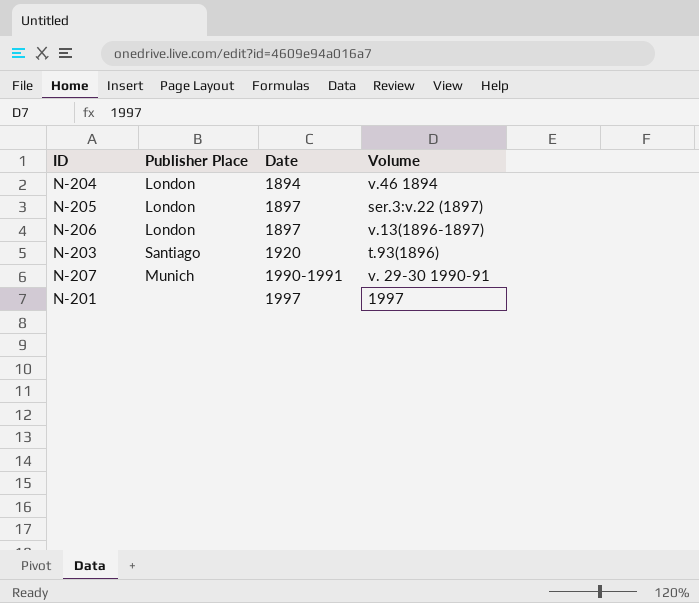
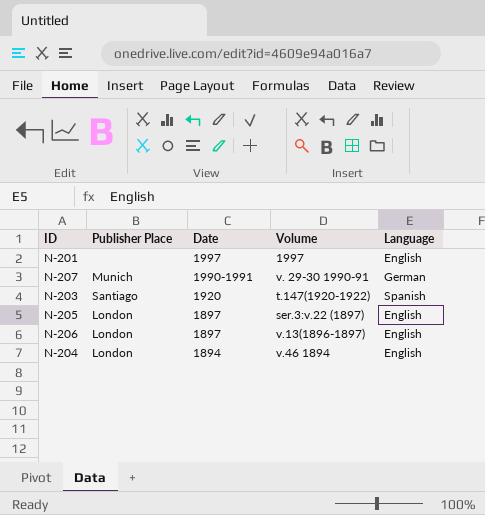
row order: Date ascending -> Date descending
column Language | position: none -> 5
N-203 | Volume: t.93(1896) -> t.147(1920-1922)

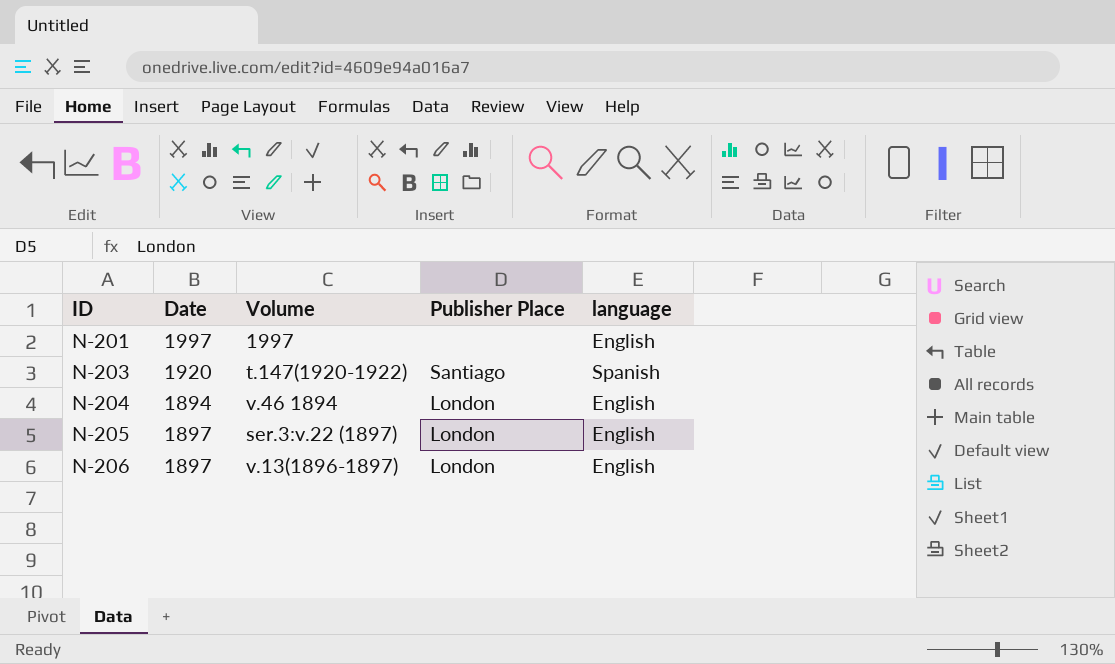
row order: Date descending -> ID ascending
column Publisher Place | position: 2 -> 4
column name: Language -> language
row N-207: Munich | 1990-1991 | v. 29-30 1990-91 | German -> none

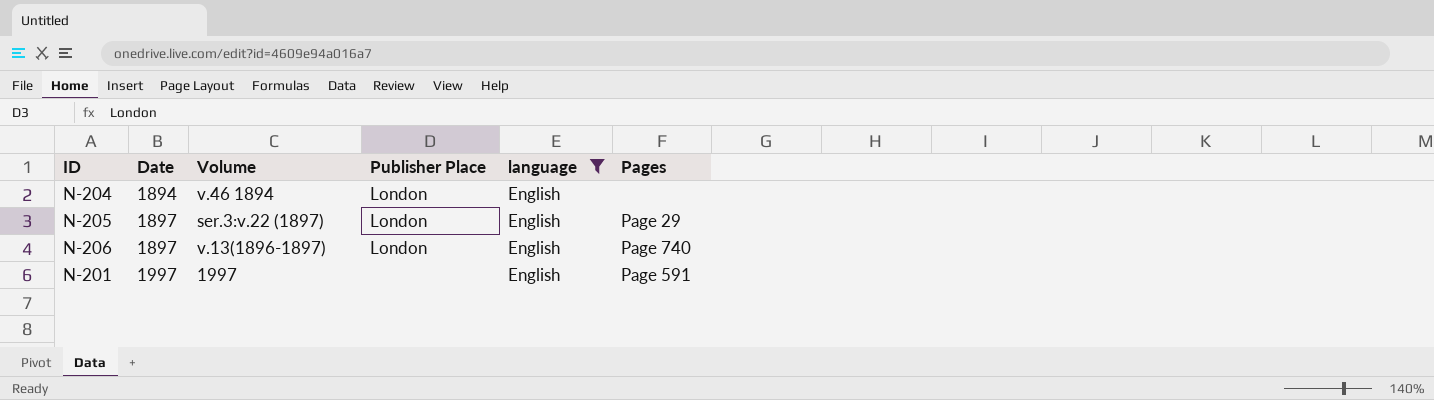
filter: none -> language = English
row order: ID ascending -> Date ascending
column Pages | position: none -> 6

